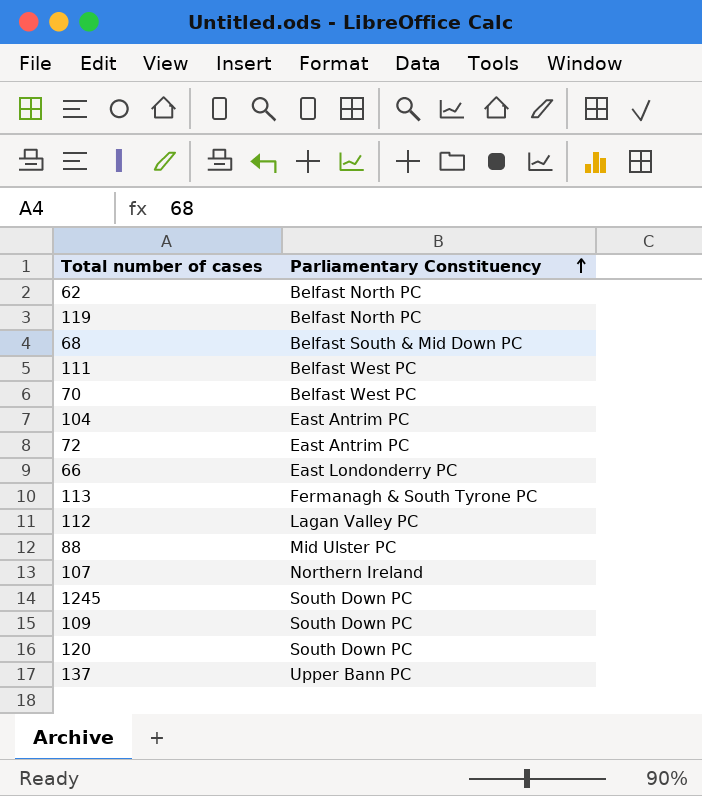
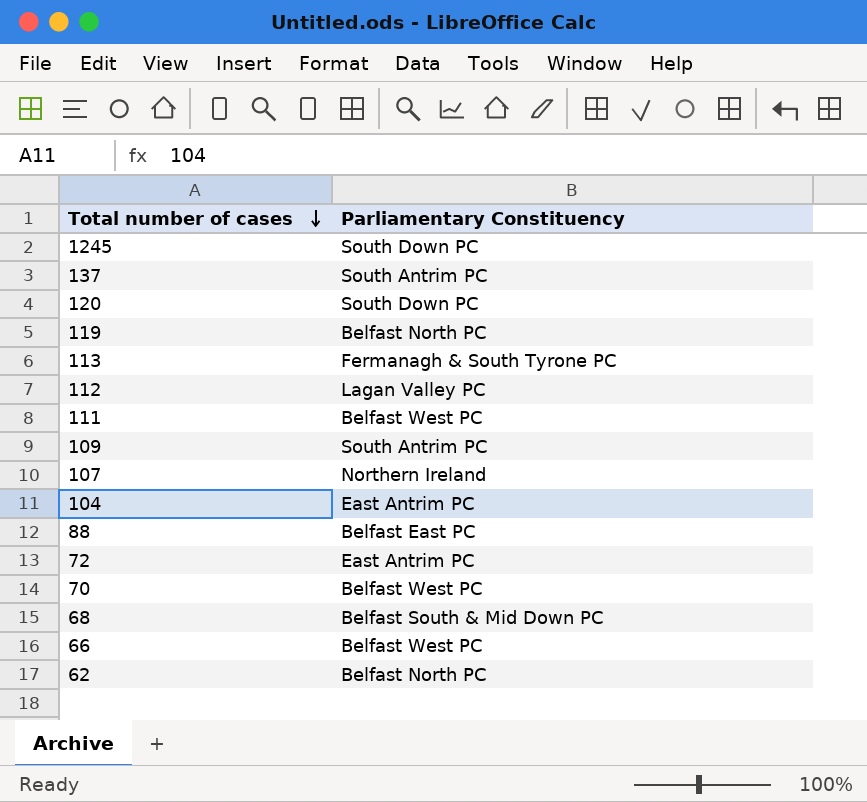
row order: Parliamentary Constituency ascending -> Total number of cases descending
137 | Parliamentary Constituency: Upper Bann PC -> South Antrim PC
109 | Parliamentary Constituency: South Down PC -> South Antrim PC
88 | Parliamentary Constituency: Mid Ulster PC -> Belfast East PC
66 | Parliamentary Constituency: East Londonderry PC -> Belfast West PC

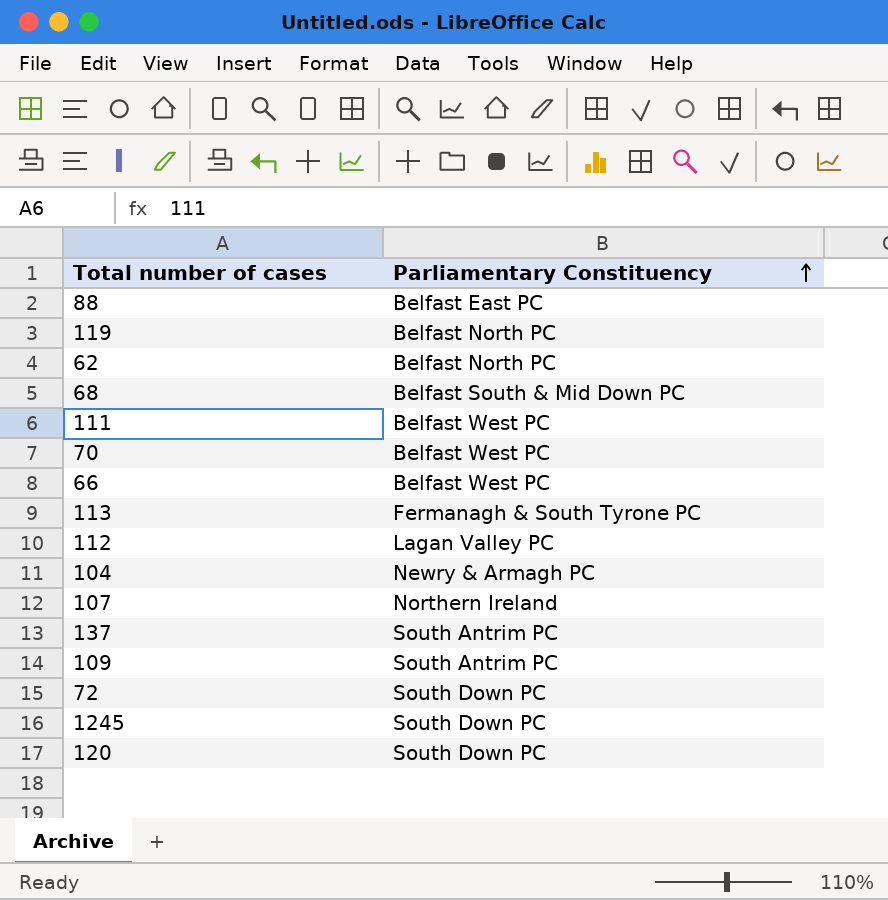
row order: Total number of cases descending -> Parliamentary Constituency ascending
104 | Parliamentary Constituency: East Antrim PC -> Newry & Armagh PC
72 | Parliamentary Constituency: East Antrim PC -> South Down PC

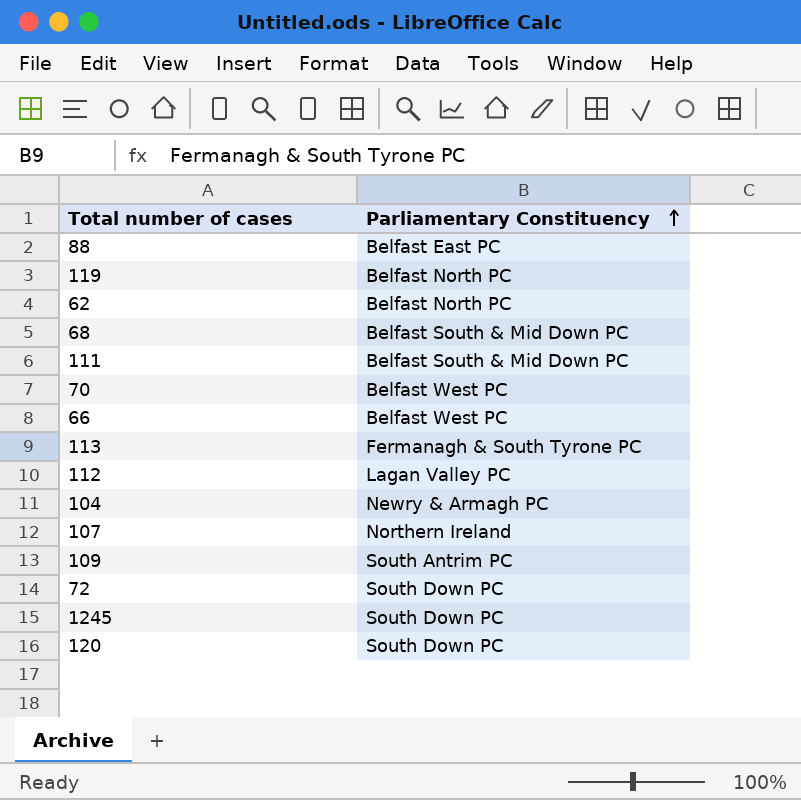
row 137: South Antrim PC -> none
111 | Parliamentary Constituency: Belfast West PC -> Belfast South & Mid Down PC

